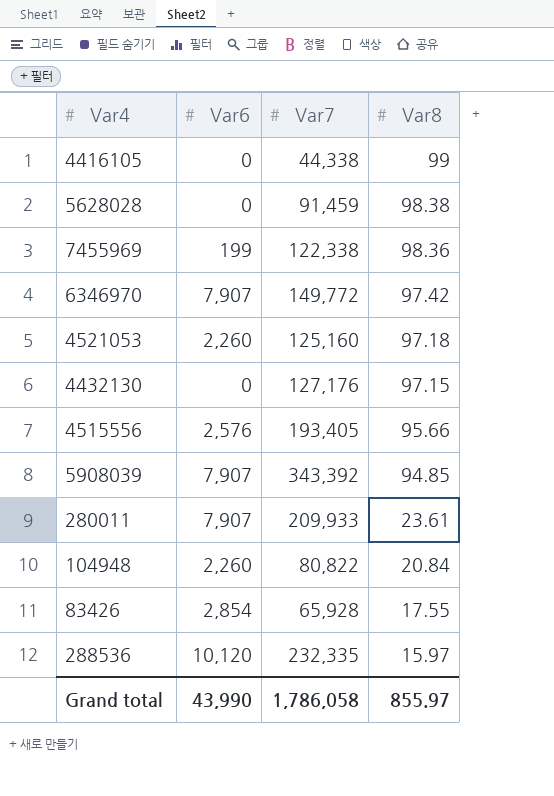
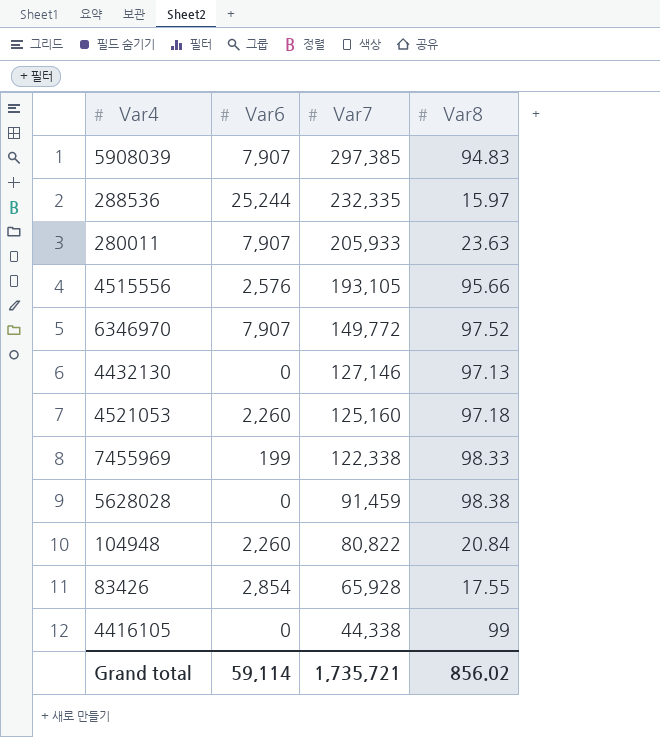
row order: Var8 descending -> Var7 descending
5908039 | Var7: 343,392 -> 297,385
5908039 | Var8: 94.85 -> 94.83
288536 | Var6: 10,120 -> 25,244
280011 | Var7: 209,933 -> 205,933
280011 | Var8: 23.61 -> 23.63
4515556 | Var7: 193,405 -> 193,105
6346970 | Var8: 97.42 -> 97.52
4432130 | Var7: 127,176 -> 127,146
4432130 | Var8: 97.15 -> 97.13
7455969 | Var8: 98.36 -> 98.33
Grand total | Var6: 43,990 -> 59,114
Grand total | Var7: 1,786,058 -> 1,735,721
Grand total | Var8: 855.97 -> 856.02

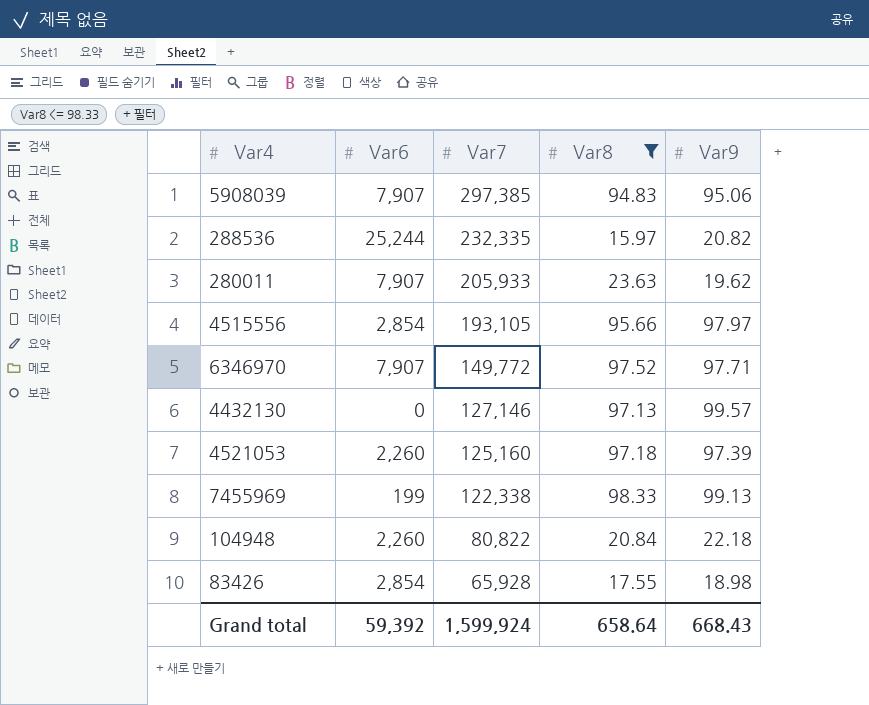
filter: none -> Var8 <= 98.33
column Var9 | position: none -> 5
4515556 | Var6: 2,576 -> 2,854
Grand total | Var6: 59,114 -> 59,392
Grand total | Var7: 1,735,721 -> 1,599,924
Grand total | Var8: 856.02 -> 658.64

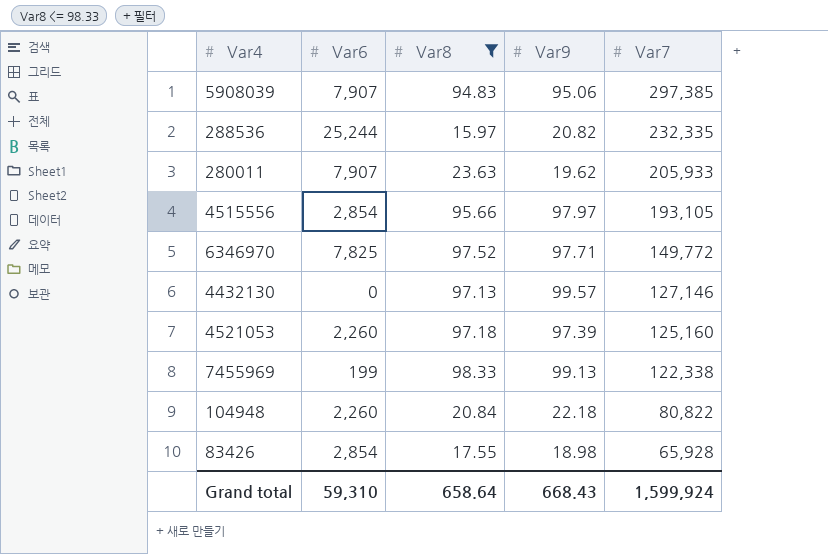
column Var7 | position: 3 -> 5
6346970 | Var6: 7,907 -> 7,825
Grand total | Var6: 59,392 -> 59,310

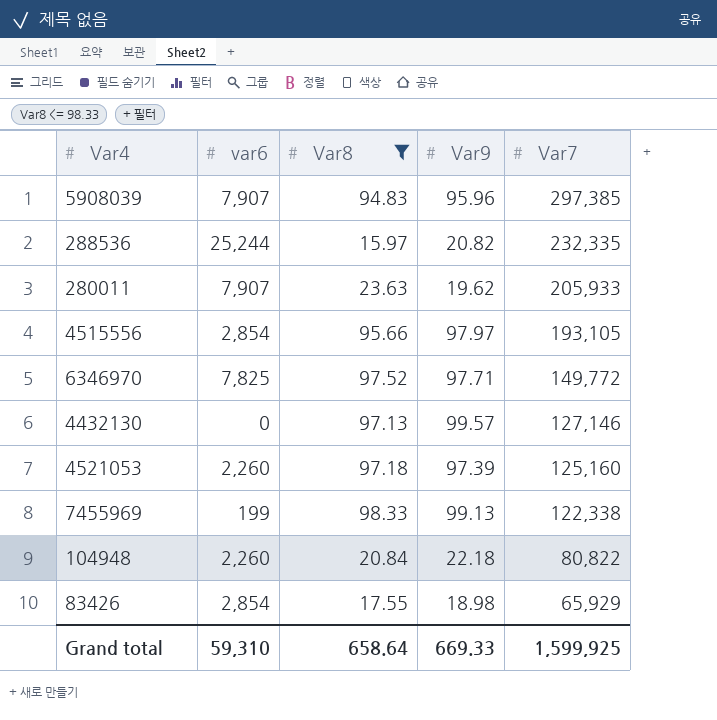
column name: Var6 -> var6
5908039 | Var9: 95.06 -> 95.96
83426 | Var7: 65,928 -> 65,929
Grand total | Var9: 668.43 -> 669.33
Grand total | Var7: 1,599,924 -> 1,599,925

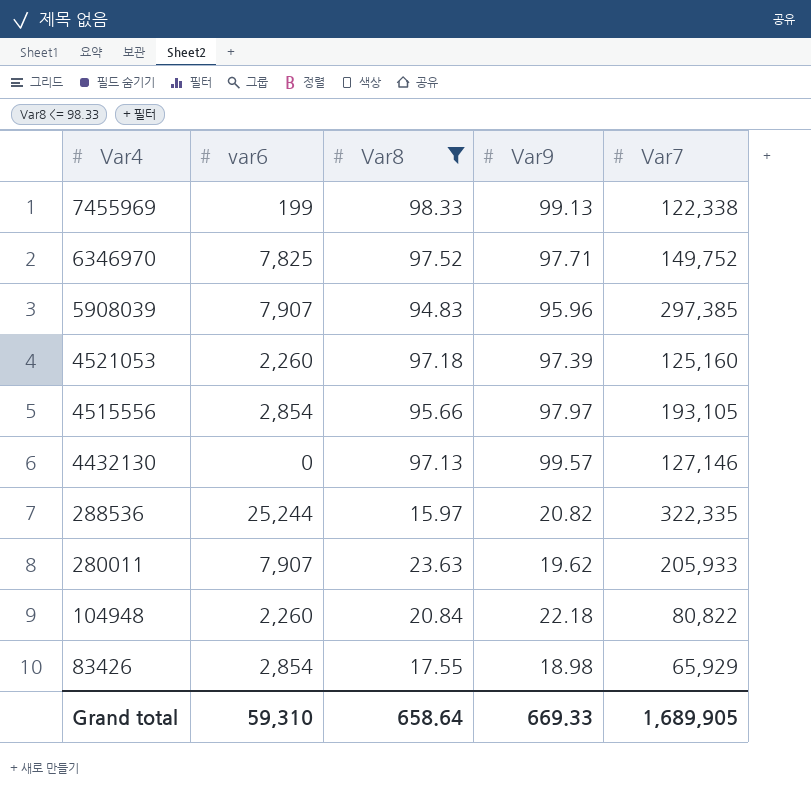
row order: Var7 descending -> Var4 descending
6346970 | Var7: 149,772 -> 149,752
288536 | Var7: 232,335 -> 322,335
Grand total | Var7: 1,599,925 -> 1,689,905

